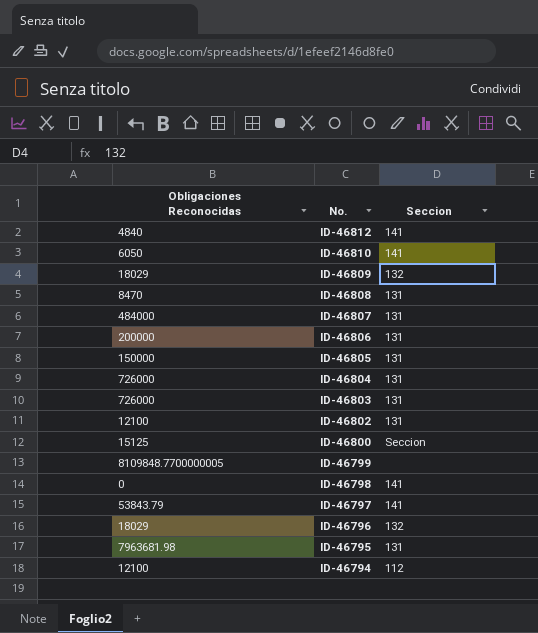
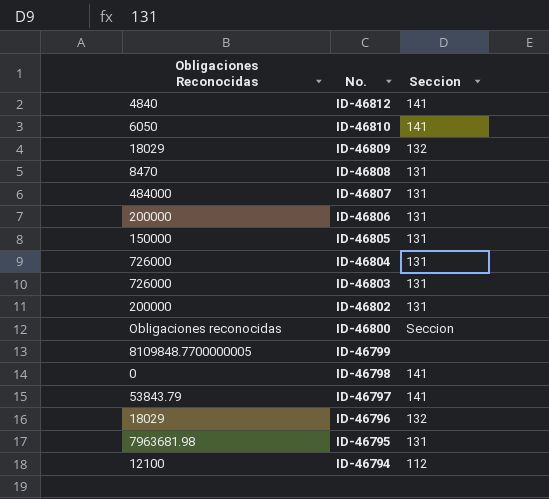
ID-46802 | Obligaciones Reconocidas: 12100 -> 200000
ID-46800 | Obligaciones Reconocidas: 15125 -> Obligaciones reconocidas

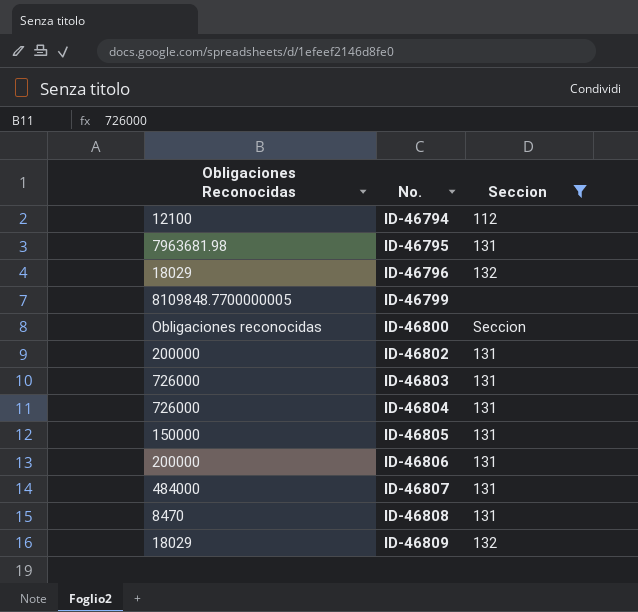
filter: none -> Seccion != 141
row order: No. descending -> No. ascending

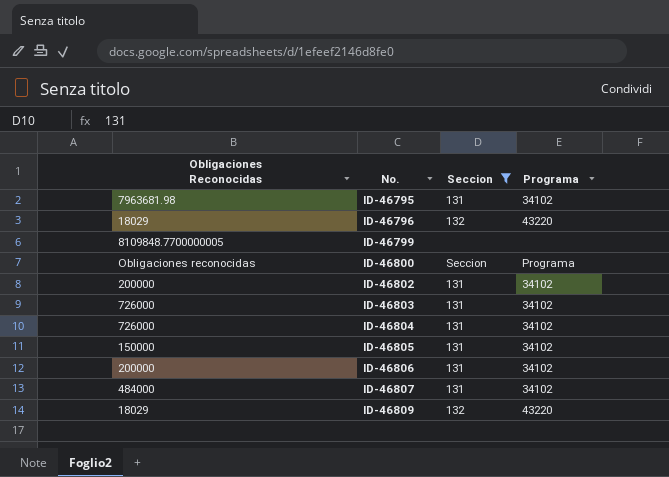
column Programa | position: none -> 4
row ID-46794: 12100 | 112 -> none
row ID-46808: 8470 | 131 -> none

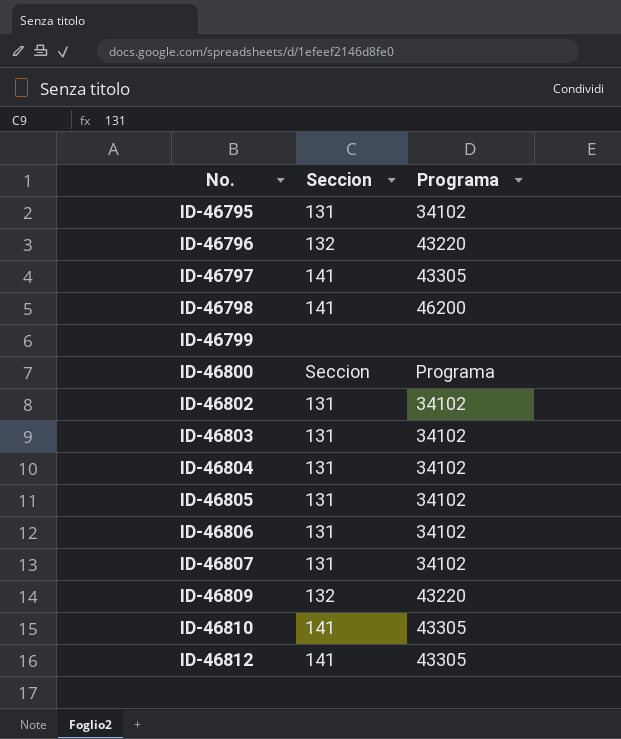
filter: Seccion != 141 -> none
column Obligaciones Reconocidas | position: 1 -> none

